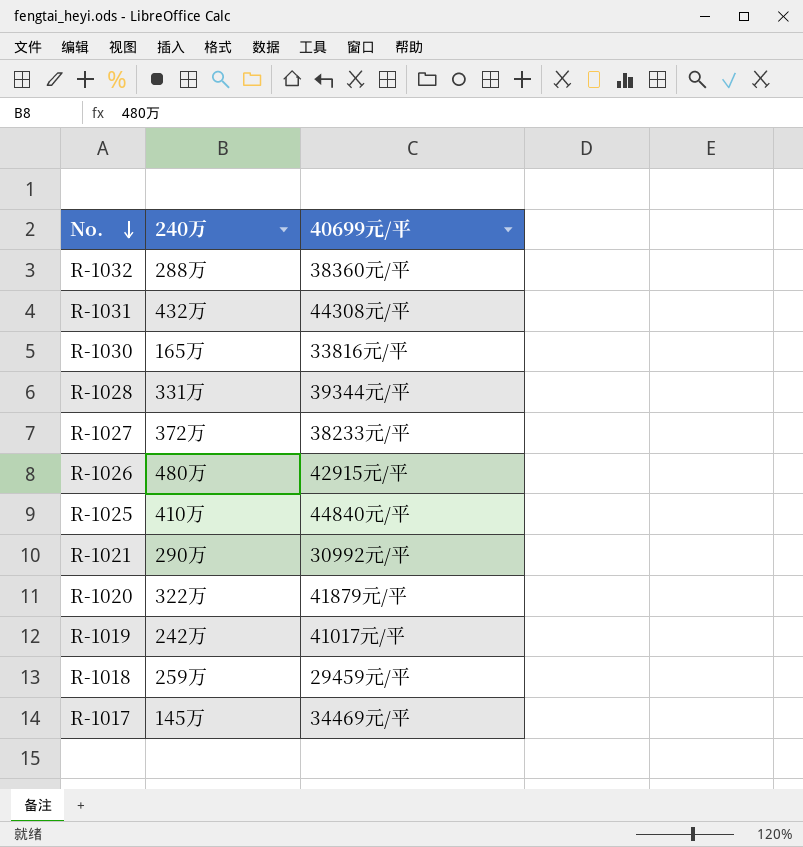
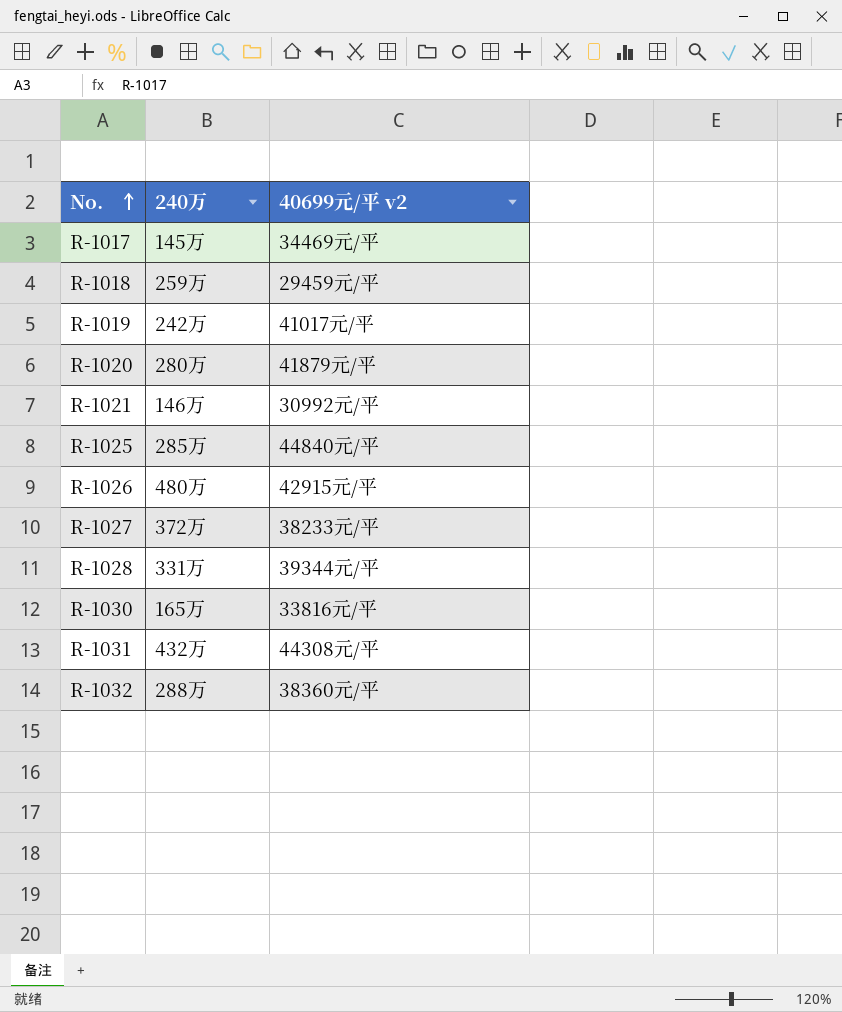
row order: No. descending -> No. ascending
column name: 40699元/平 -> 40699元/平 v2
R-1020 | 240万: 322万 -> 280万
R-1021 | 240万: 290万 -> 146万
R-1025 | 240万: 410万 -> 285万

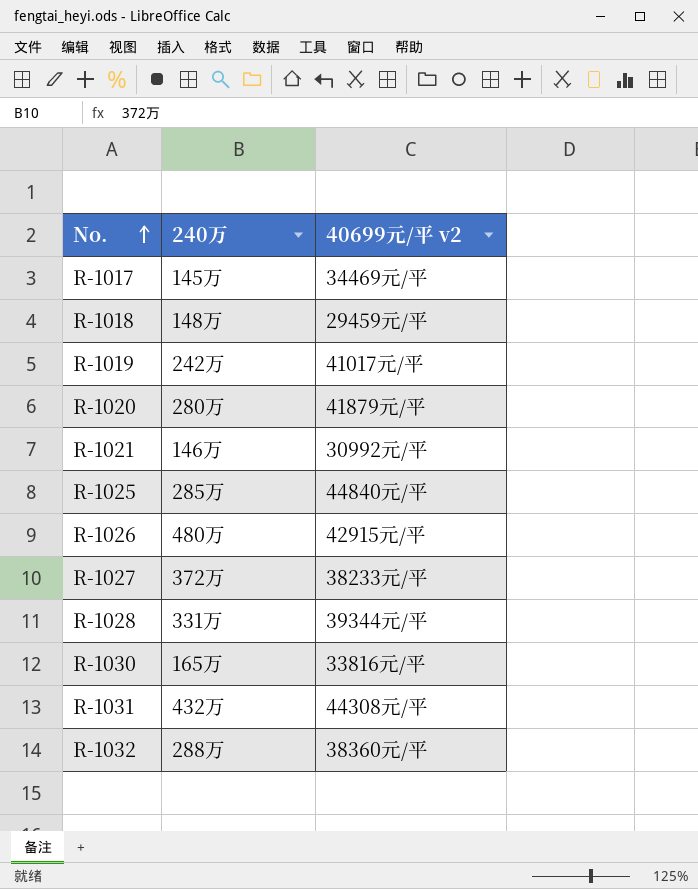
R-1018 | 240万: 259万 -> 148万

